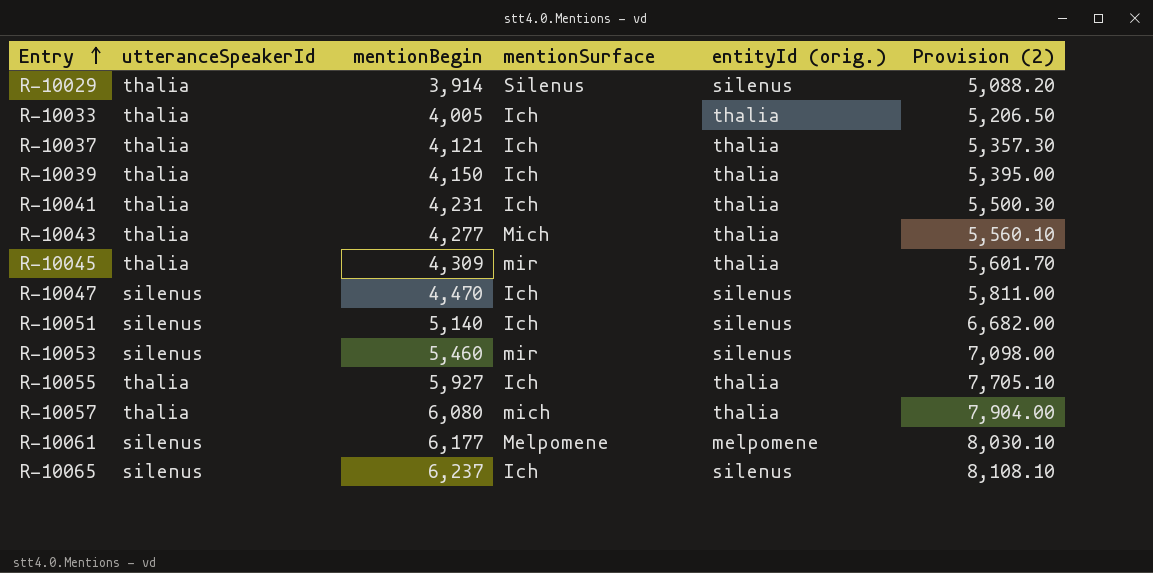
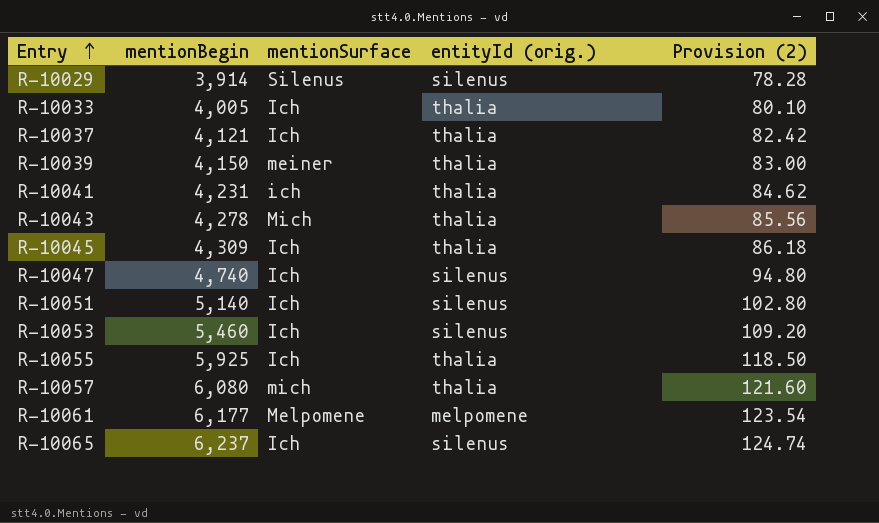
column utteranceSpeakerId | position: 2 -> none
column Provision (2) | formula: [mentionBegin] * 1.3 -> [mentionBegin] * 0.02
R-10039 | mentionSurface: Ich -> meiner
R-10041 | mentionSurface: Ich -> ich
R-10043 | mentionBegin: 4,277 -> 4,278
R-10045 | mentionSurface: mir -> Ich
R-10047 | mentionBegin: 4,470 -> 4,740
R-10053 | mentionSurface: mir -> Ich
R-10055 | mentionBegin: 5,927 -> 5,925

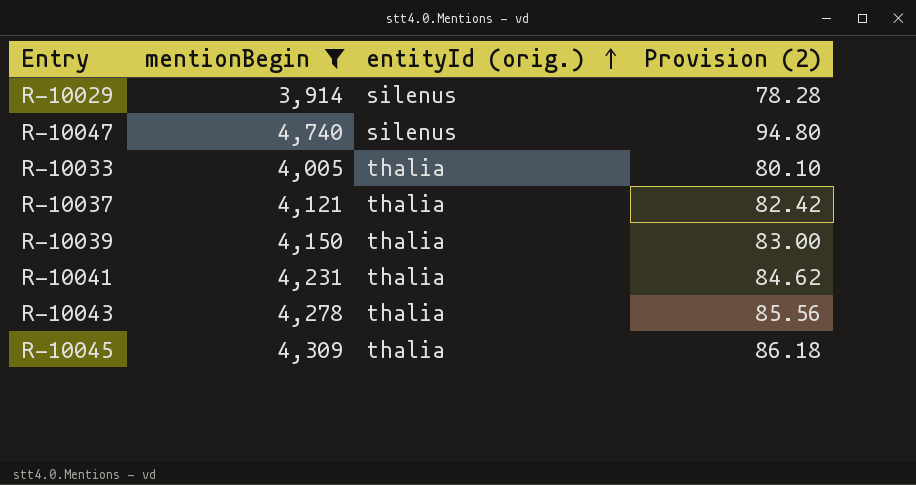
filter: none -> mentionBegin <= 4,740
row order: Entry ascending -> entityId (orig.) ascending
column mentionSurface | position: 3 -> none

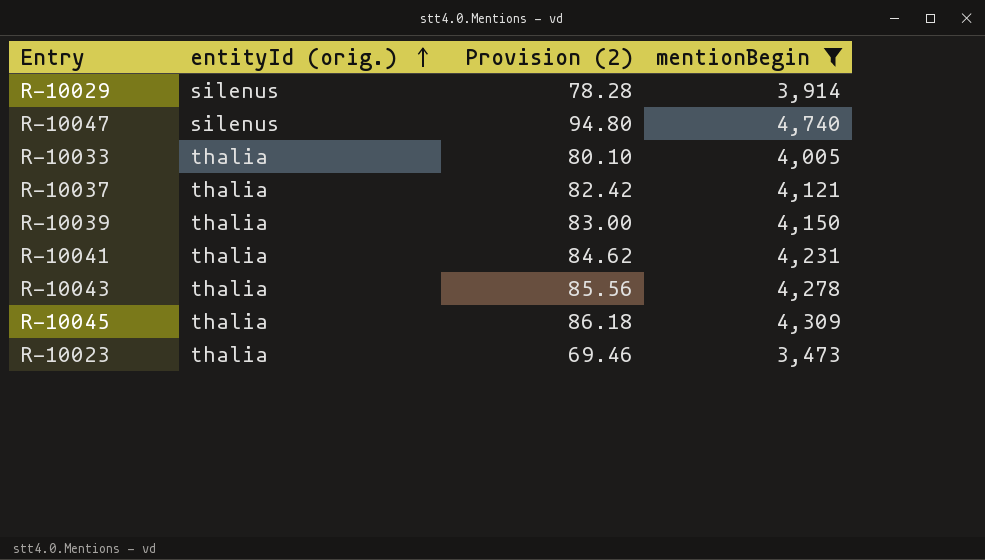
column mentionBegin | position: 2 -> 4
row R-10023: none -> thalia | 69.46 | 3,473

